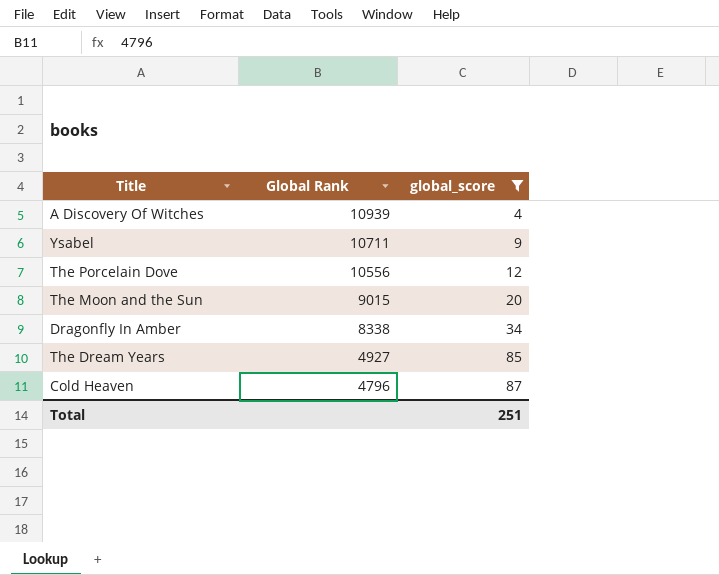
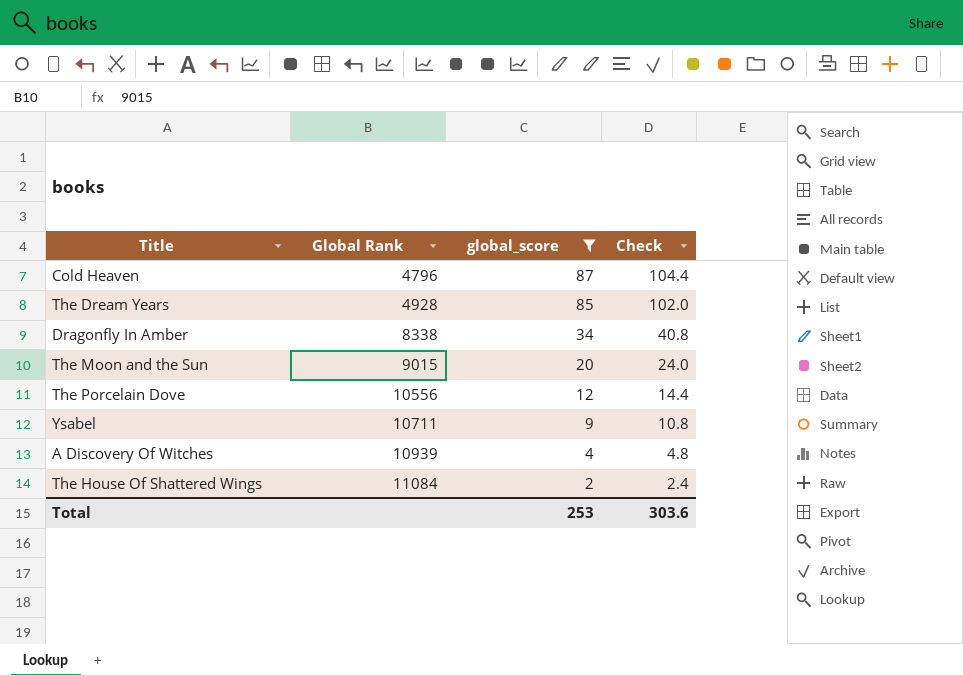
row order: Global Rank descending -> Global Rank ascending
column Check | formula: none -> [global_score] * 1.2
The Dream Years | Global Rank: 4927 -> 4928
row The House Of Shattered Wings: none -> 11084 | 2 | 2.4
Total | global_score: 251 -> 253

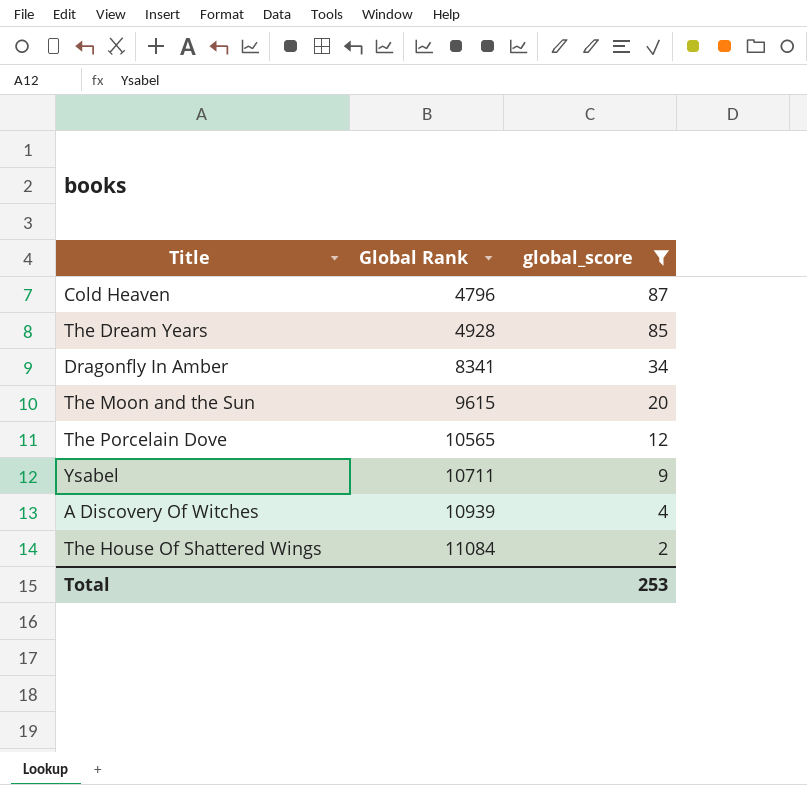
column Check | formula: [global_score] * 1.2 -> none
Dragonfly In Amber | Global Rank: 8338 -> 8341
The Moon and the Sun | Global Rank: 9015 -> 9615
The Porcelain Dove | Global Rank: 10556 -> 10565

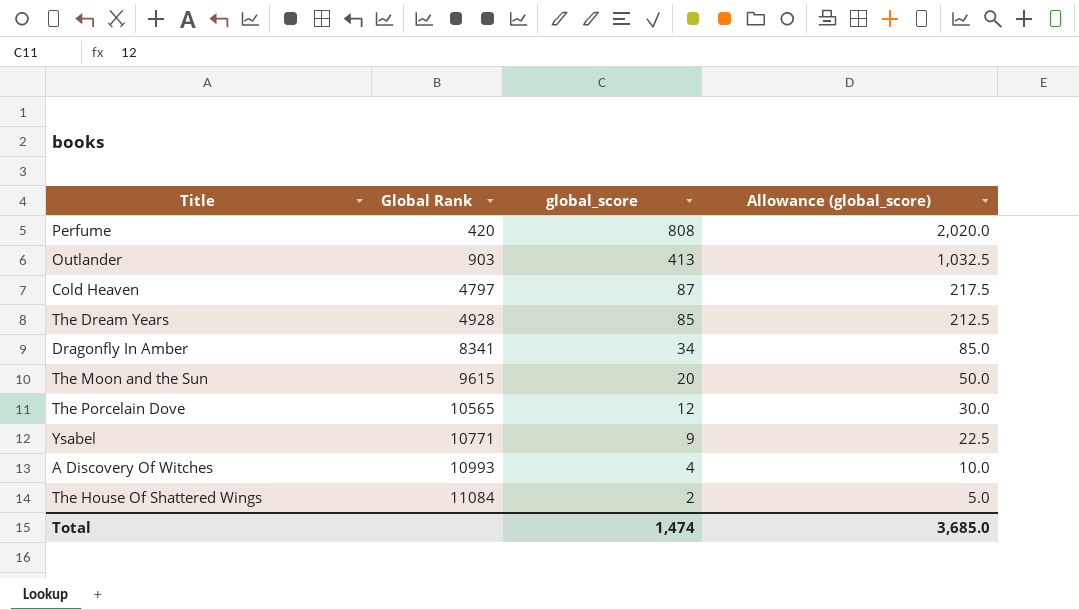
filter: global_score <= 87 -> none
column Allowance (global_score) | formula: none -> [global_score] * 2.5
Cold Heaven | Global Rank: 4796 -> 4797
Ysabel | Global Rank: 10711 -> 10771
A Discovery Of Witches | Global Rank: 10939 -> 10993
Total | global_score: 253 -> 1,474

